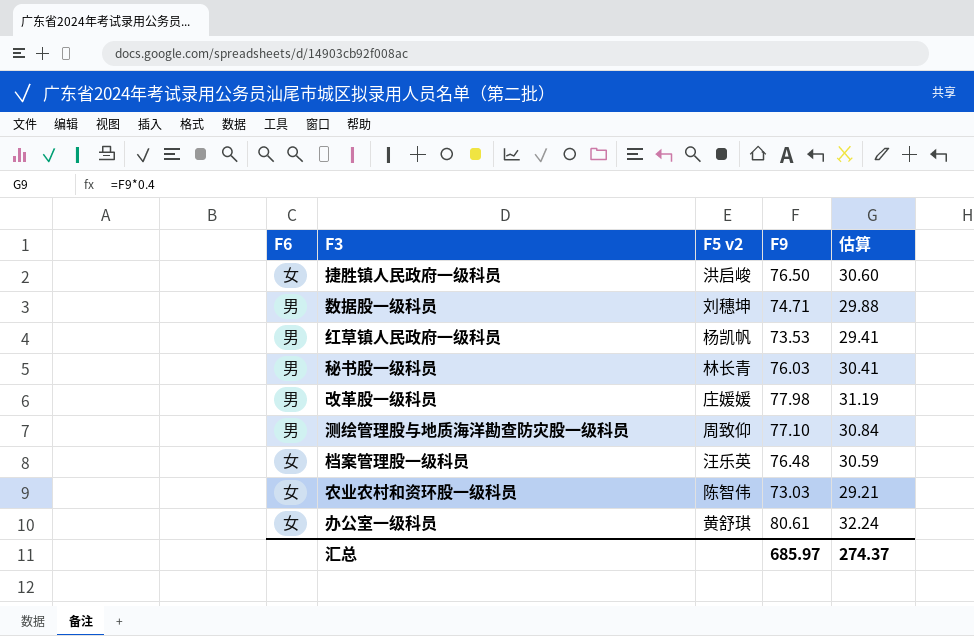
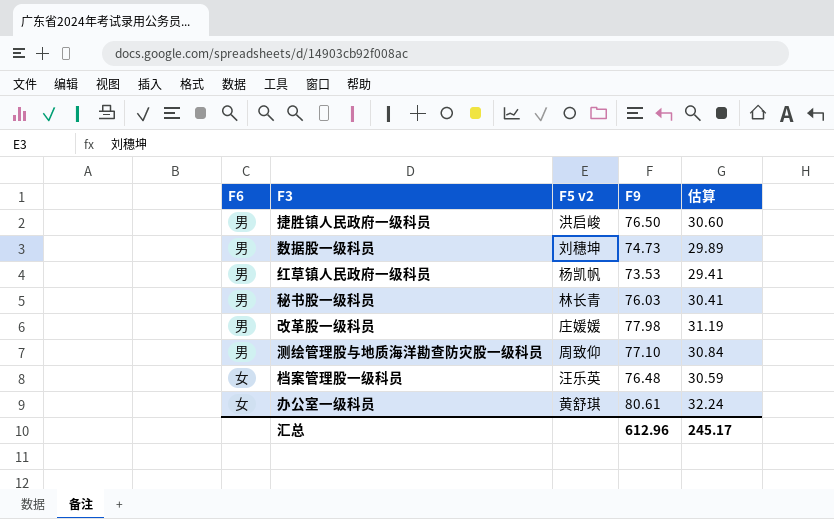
row 农业农村和资环股一级科员: 女 | 陈智伟 | 73.03 | 29.21 -> none
捷胜镇人民政府一级科员 | F6: 女 -> 男
数据股一级科员 | F9: 74.71 -> 74.73
数据股一级科员 | 估算: 29.88 -> 29.89
汇总 | F9: 685.97 -> 612.96
汇总 | 估算: 274.37 -> 245.17

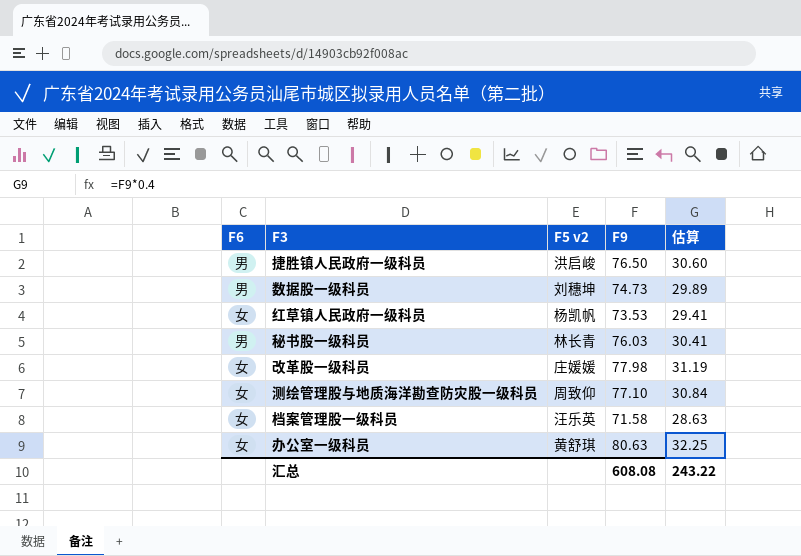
红草镇人民政府一级科员 | F6: 男 -> 女
改革股一级科员 | F6: 男 -> 女
测绘管理股与地质海洋勘查防灾股一级科员 | F6: 男 -> 女
档案管理股一级科员 | F9: 76.48 -> 71.58
档案管理股一级科员 | 估算: 30.59 -> 28.63
办公室一级科员 | F9: 80.61 -> 80.63
办公室一级科员 | 估算: 32.24 -> 32.25
汇总 | F9: 612.96 -> 608.08
汇总 | 估算: 245.17 -> 243.22

